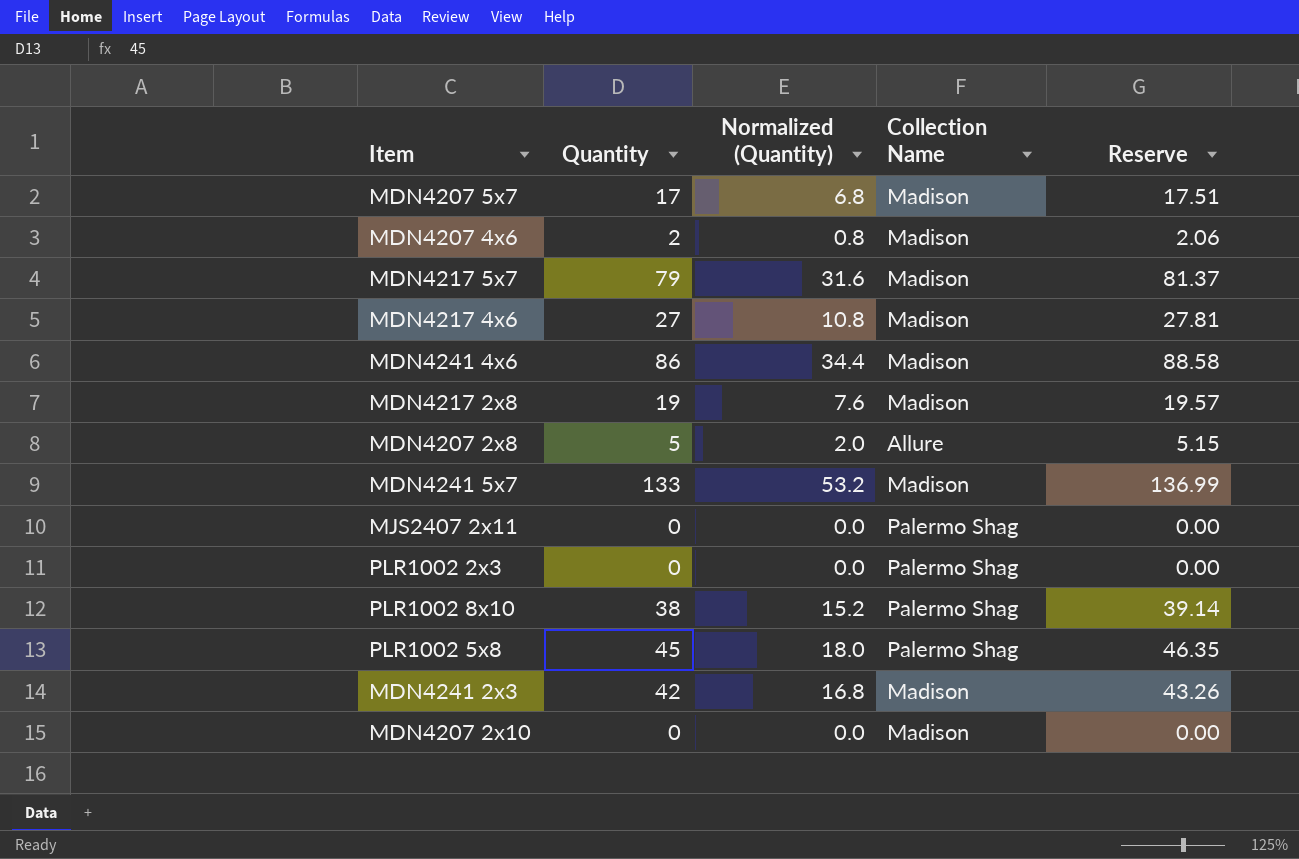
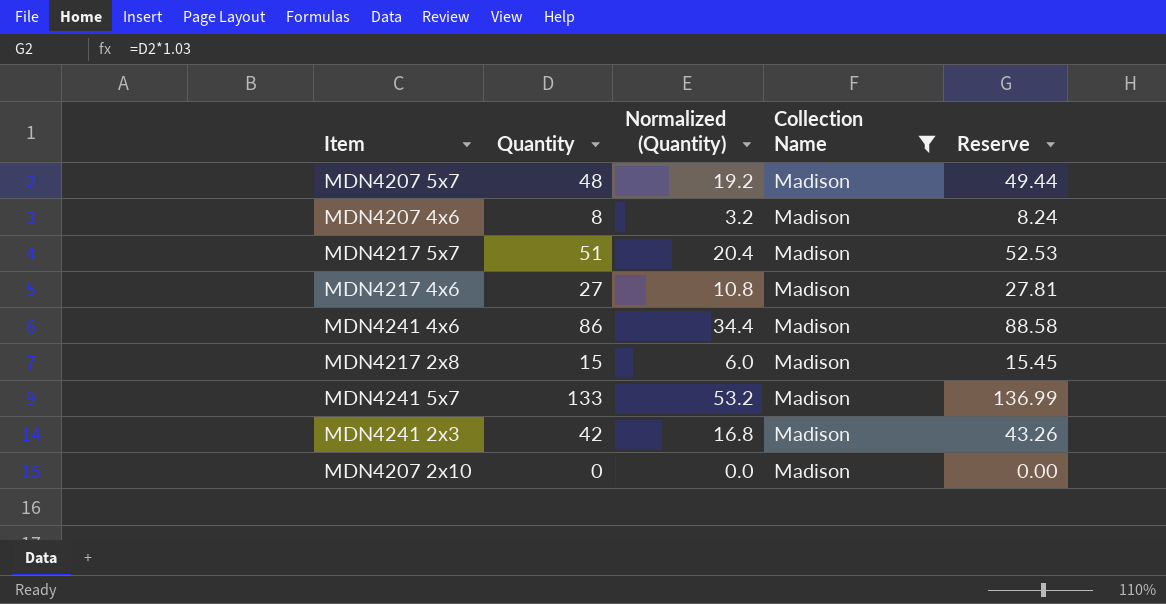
filter: none -> Collection Name = Madison
MDN4207 5x7 | Quantity: 17 -> 48
MDN4207 5x7 | Normalized (Quantity): 6.8 -> 19.2
MDN4207 5x7 | Reserve: 17.51 -> 49.44
MDN4207 4x6 | Quantity: 2 -> 8
MDN4207 4x6 | Normalized (Quantity): 0.8 -> 3.2
MDN4207 4x6 | Reserve: 2.06 -> 8.24
MDN4217 5x7 | Quantity: 79 -> 51
MDN4217 5x7 | Normalized (Quantity): 31.6 -> 20.4
MDN4217 5x7 | Reserve: 81.37 -> 52.53
MDN4217 2x8 | Quantity: 19 -> 15
MDN4217 2x8 | Normalized (Quantity): 7.6 -> 6.0
MDN4217 2x8 | Reserve: 19.57 -> 15.45

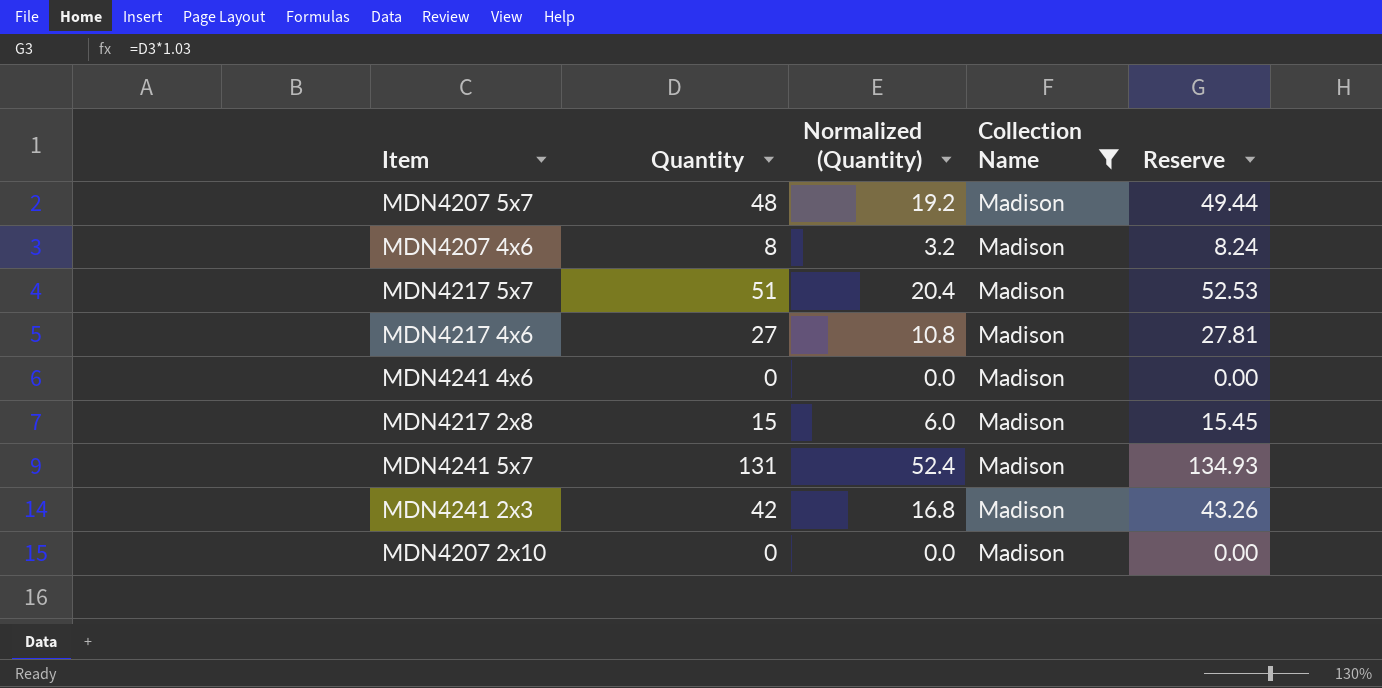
MDN4241 4x6 | Quantity: 86 -> 0
MDN4241 4x6 | Normalized (Quantity): 34.4 -> 0.0
MDN4241 4x6 | Reserve: 88.58 -> 0.00
MDN4241 5x7 | Quantity: 133 -> 131
MDN4241 5x7 | Normalized (Quantity): 53.2 -> 52.4
MDN4241 5x7 | Reserve: 136.99 -> 134.93

